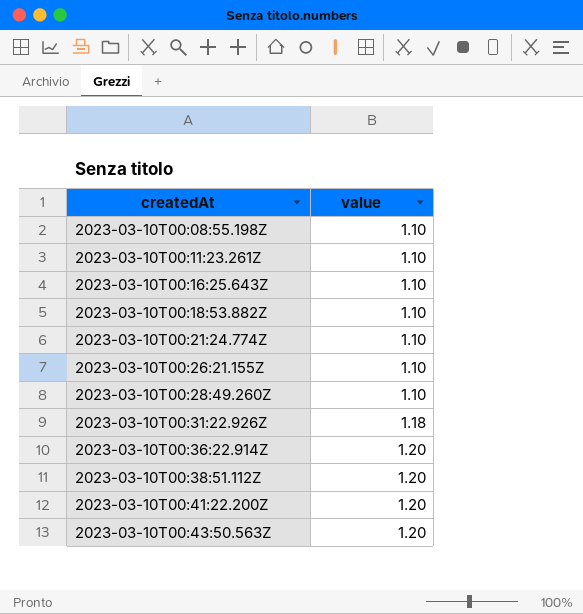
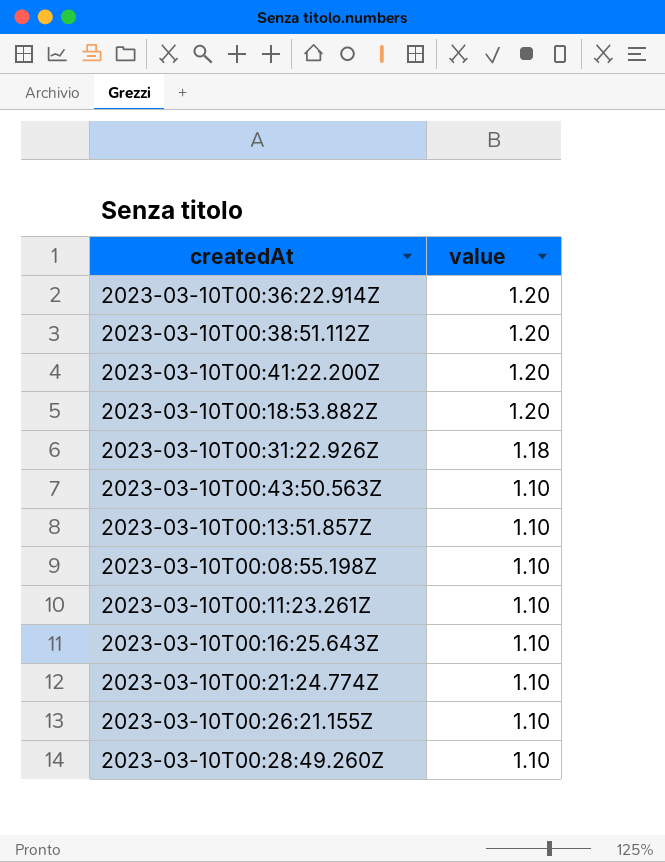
row order: createdAt ascending -> value descending
2023-03-10T00:18:53.882Z | value: 1.10 -> 1.20
2023-03-10T00:43:50.563Z | value: 1.20 -> 1.10
row 2023-03-10T00:13:51.857Z: none -> 1.10

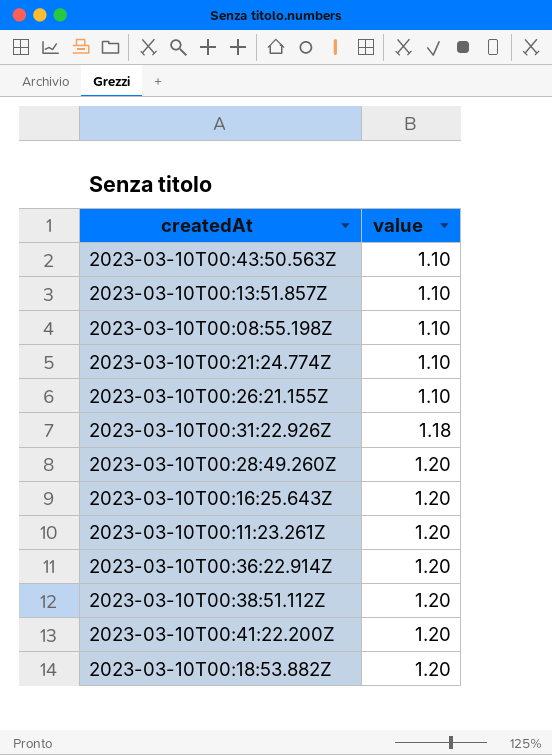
row order: value descending -> value ascending
2023-03-10T00:28:49.260Z | value: 1.10 -> 1.20
2023-03-10T00:16:25.643Z | value: 1.10 -> 1.20
2023-03-10T00:11:23.261Z | value: 1.10 -> 1.20

